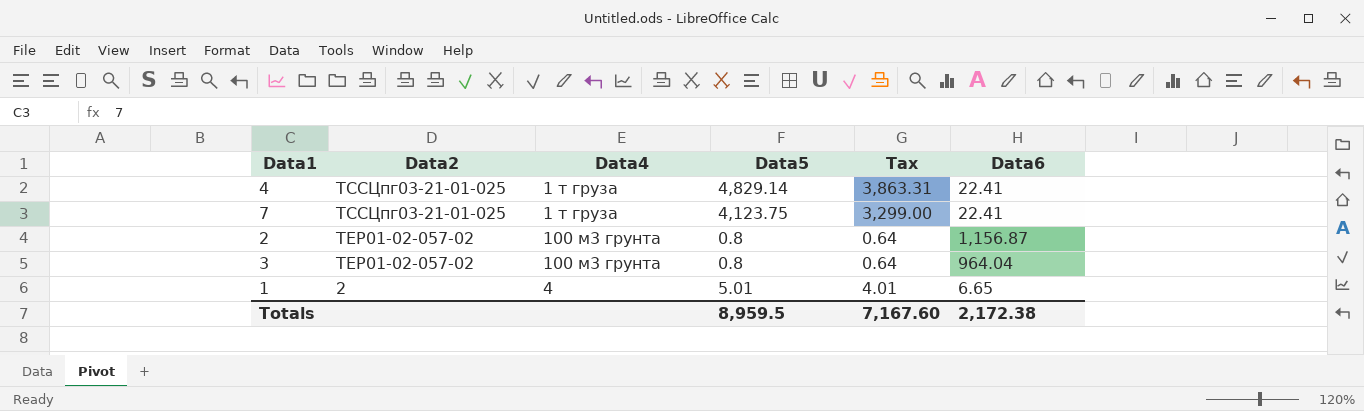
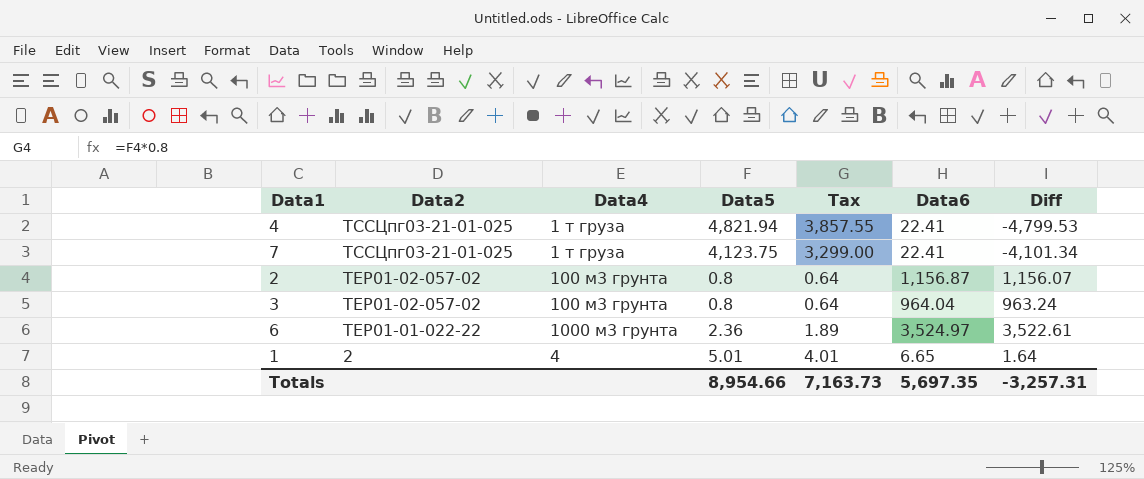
column Diff | formula: none -> [Data6] - [Data5]
4 | Data5: 4,829.14 -> 4,821.94
4 | Tax: 3,863.31 -> 3,857.55
row 6: none -> ТЕР01-01-022-22 | 1000 м3 грунта | 2.36 | 1.89 | 3,524.97 | 3,522.61
Totals | Data5: 8,959.5 -> 8,954.66
Totals | Tax: 7,167.60 -> 7,163.73
Totals | Data6: 2,172.38 -> 5,697.35

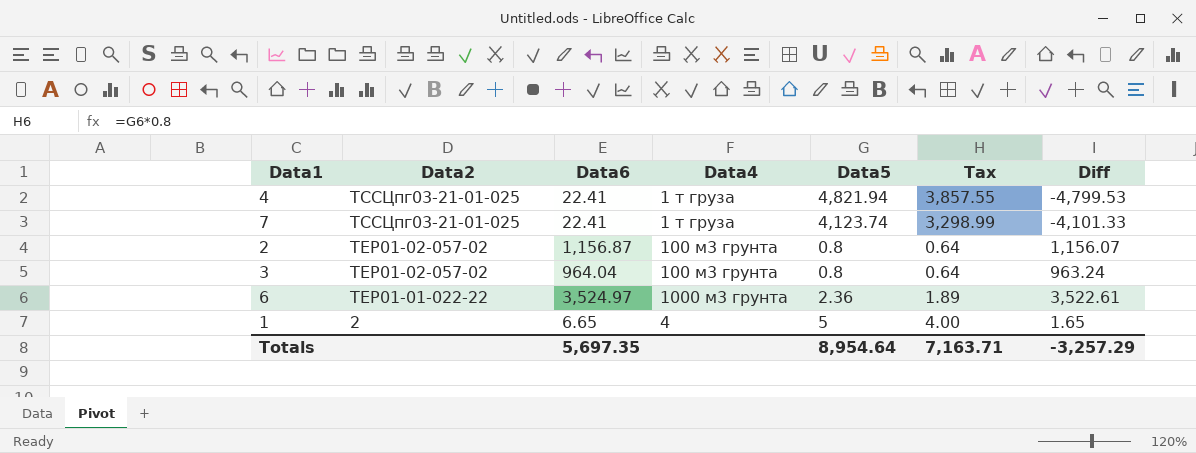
column Data6 | position: 6 -> 3
7 | Data5: 4,123.75 -> 4,123.74
7 | Tax: 3,299.00 -> 3,298.99
7 | Diff: -4,101.34 -> -4,101.33
1 | Data5: 5.01 -> 5
1 | Tax: 4.01 -> 4.00
1 | Diff: 1.64 -> 1.65
Totals | Data5: 8,954.66 -> 8,954.64
Totals | Tax: 7,163.73 -> 7,163.71
Totals | Diff: -3,257.31 -> -3,257.29

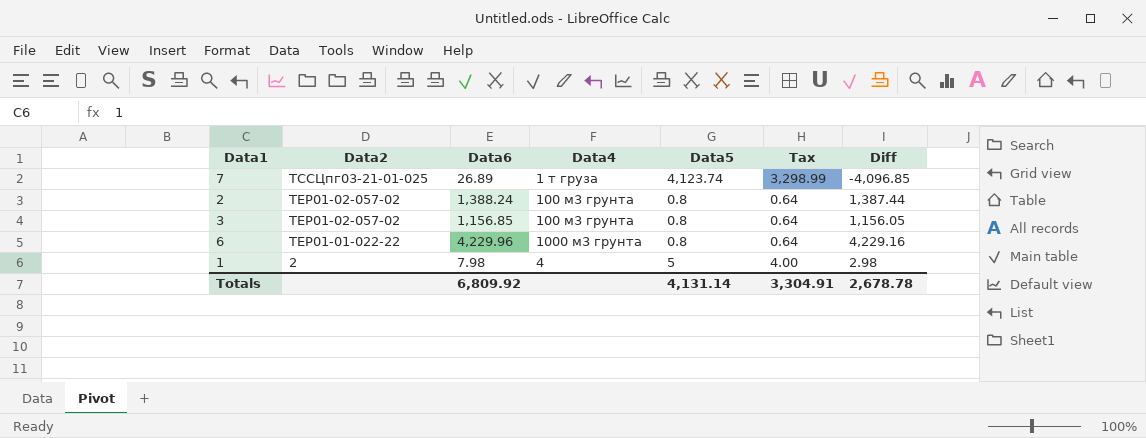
row 4: ТССЦпг03-21-01-025 | 22.41 | 1 т груза | 4,821.94 | 3,857.55 | -4,799.53 -> none
7 | Data6: 22.41 -> 26.89
7 | Diff: -4,101.33 -> -4,096.85
2 | Data6: 1,156.87 -> 1,388.24
2 | Diff: 1,156.07 -> 1,387.44
3 | Data6: 964.04 -> 1,156.85
3 | Diff: 963.24 -> 1,156.05
6 | Data6: 3,524.97 -> 4,229.96
6 | Data5: 2.36 -> 0.8
6 | Tax: 1.89 -> 0.64
6 | Diff: 3,522.61 -> 4,229.16
1 | Data6: 6.65 -> 7.98
1 | Diff: 1.65 -> 2.98
Totals | Data6: 5,697.35 -> 6,809.92
Totals | Data5: 8,954.64 -> 4,131.14
Totals | Tax: 7,163.71 -> 3,304.91
Totals | Diff: -3,257.29 -> 2,678.78

